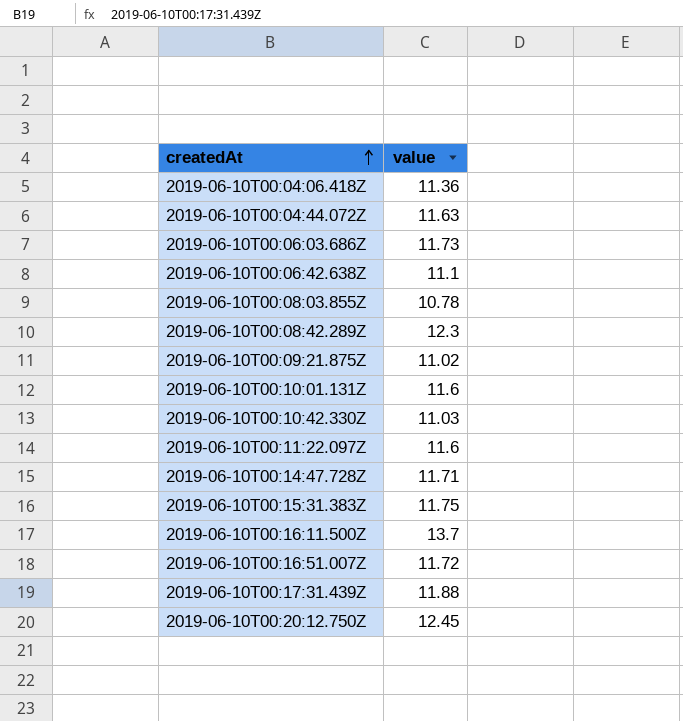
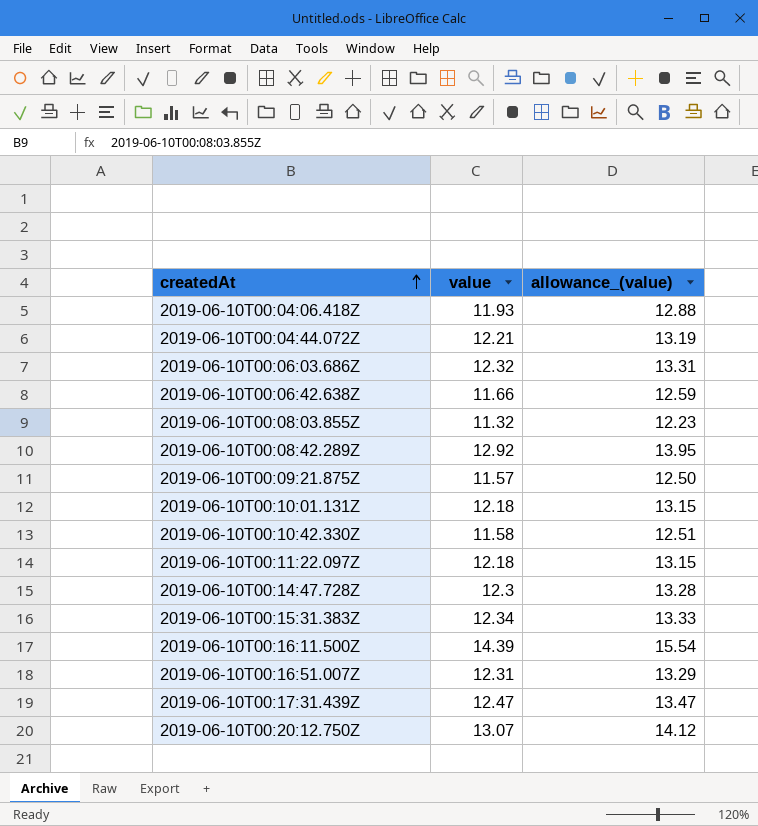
column allowance_(value) | formula: none -> [value] * 1.08
2019-06-10T00:04:06.418Z | value: 11.36 -> 11.93
2019-06-10T00:04:44.072Z | value: 11.63 -> 12.21
2019-06-10T00:06:03.686Z | value: 11.73 -> 12.32
2019-06-10T00:06:42.638Z | value: 11.1 -> 11.66
2019-06-10T00:08:03.855Z | value: 10.78 -> 11.32
2019-06-10T00:08:42.289Z | value: 12.3 -> 12.92
2019-06-10T00:09:21.875Z | value: 11.02 -> 11.57
2019-06-10T00:10:01.131Z | value: 11.6 -> 12.18
2019-06-10T00:10:42.330Z | value: 11.03 -> 11.58
2019-06-10T00:11:22.097Z | value: 11.6 -> 12.18
2019-06-10T00:14:47.728Z | value: 11.71 -> 12.3
2019-06-10T00:15:31.383Z | value: 11.75 -> 12.34
2019-06-10T00:16:11.500Z | value: 13.7 -> 14.39
2019-06-10T00:16:51.007Z | value: 11.72 -> 12.31
2019-06-10T00:17:31.439Z | value: 11.88 -> 12.47
2019-06-10T00:20:12.750Z | value: 12.45 -> 13.07

